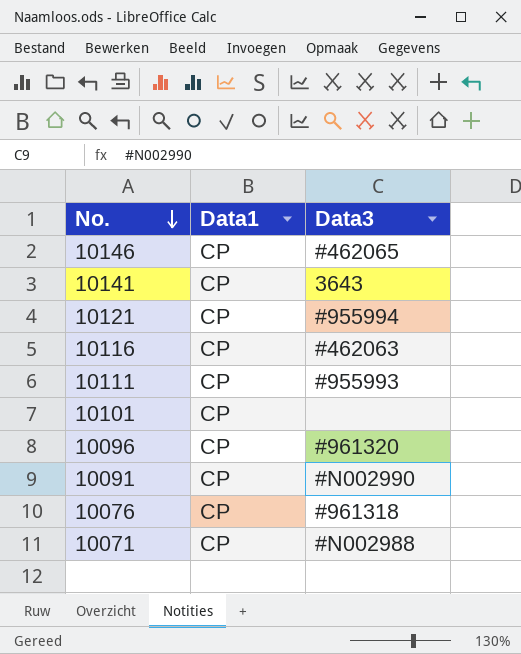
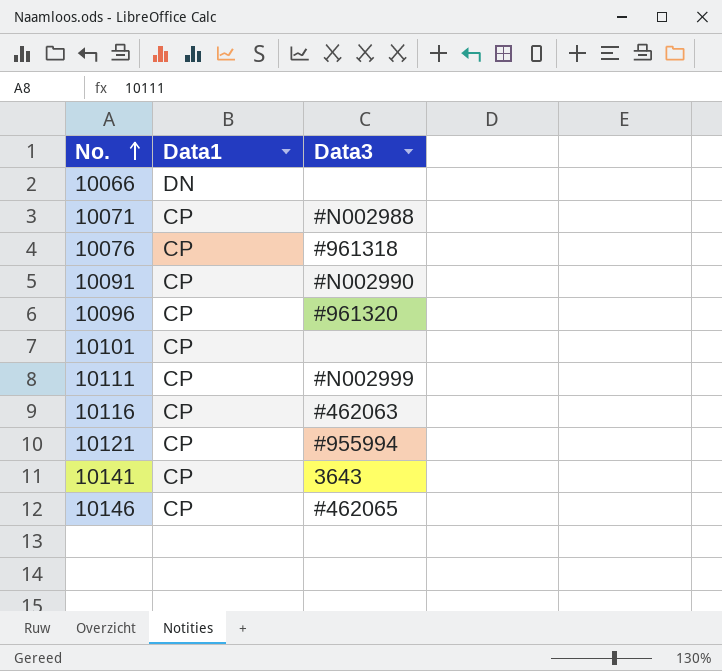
row order: No. descending -> No. ascending
row 10066: none -> DN | none
10111 | Data3: #955993 -> #N002999

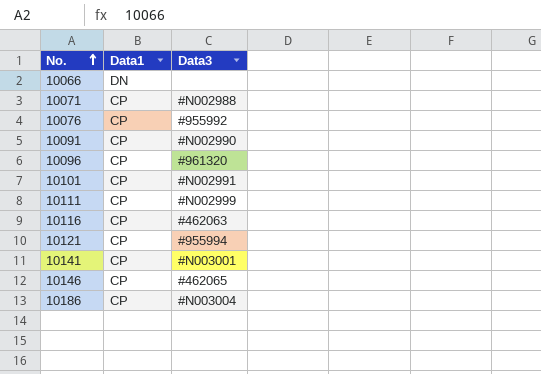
10076 | Data3: #961318 -> #955992
10101 | Data3: none -> #N002991
10141 | Data3: 3643 -> #N003001
row 10186: none -> CP | #N003004

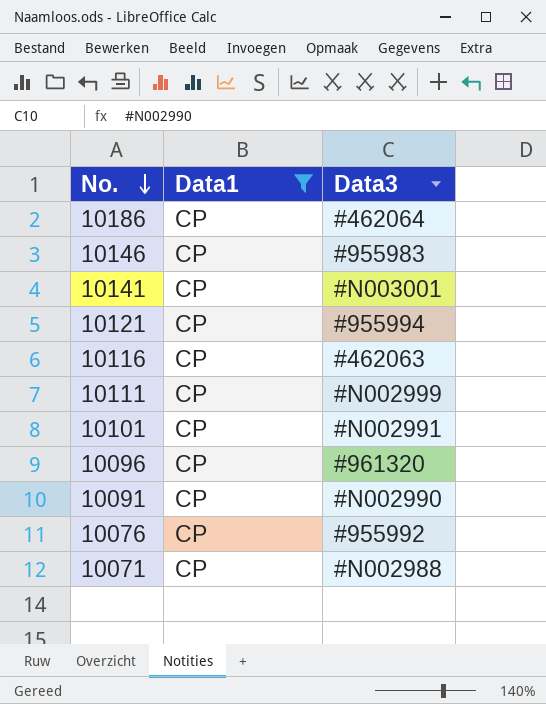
filter: none -> Data1 = CP
row order: No. ascending -> No. descending
10186 | Data3: #N003004 -> #462064
10146 | Data3: #462065 -> #955983

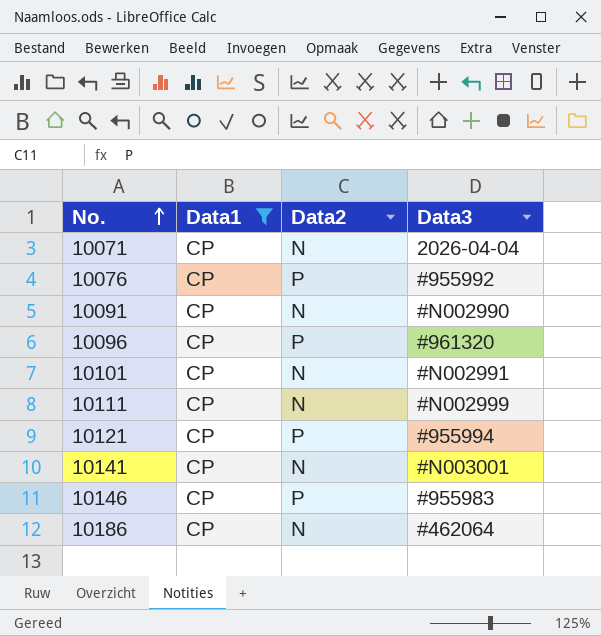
row order: No. descending -> No. ascending
column Data2 | position: none -> 3
row 10116: CP | #462063 -> none
10071 | Data3: #N002988 -> 2026-04-04

